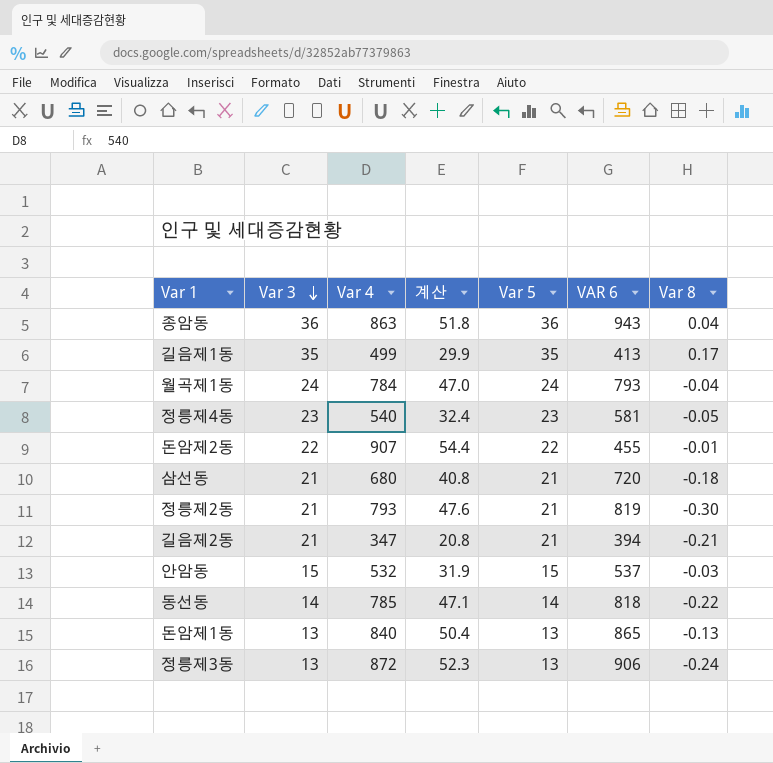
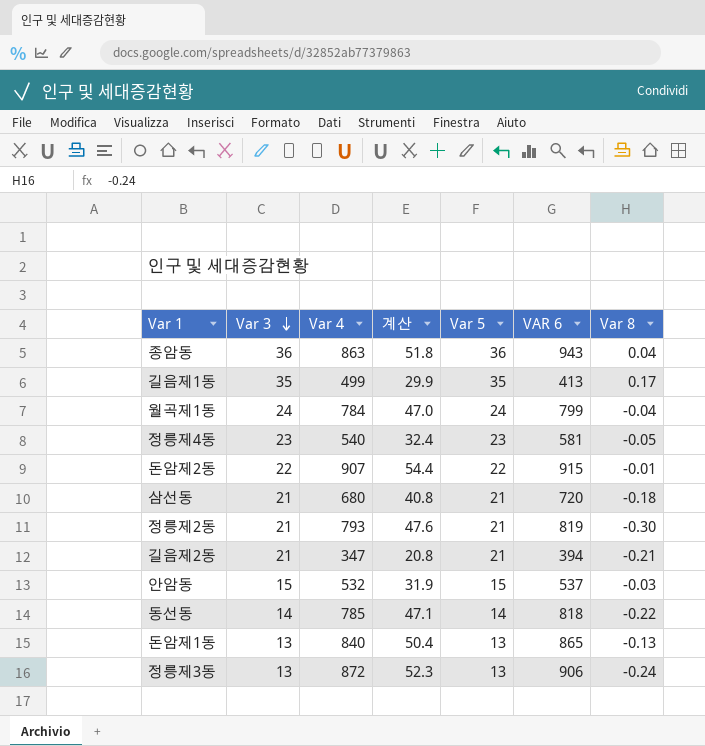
월곡제1동 | VAR 6: 793 -> 799
돈암제2동 | VAR 6: 455 -> 915

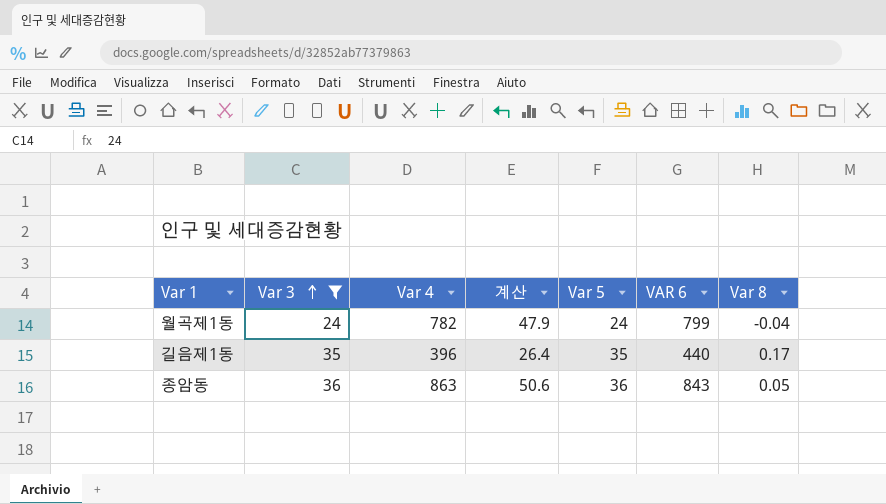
filter: none -> Var 3 >= 24
row order: Var 3 descending -> Var 3 ascending
column 계산 | formula: [Var 4] * 0.06 -> [VAR 6] * 0.06
월곡제1동 | Var 4: 784 -> 782
길음제1동 | Var 4: 499 -> 396
길음제1동 | VAR 6: 413 -> 440
종암동 | VAR 6: 943 -> 843
종암동 | Var 8: 0.04 -> 0.05

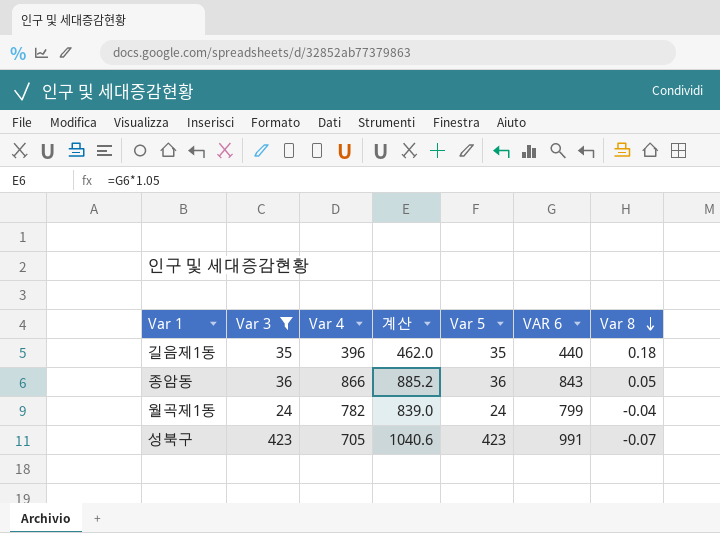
row order: Var 3 ascending -> Var 8 descending
column 계산 | formula: [VAR 6] * 0.06 -> [VAR 6] * 1.05
길음제1동 | Var 8: 0.17 -> 0.18
종암동 | Var 4: 863 -> 866
row 성북구: none -> 423 | 705 | 1040.6 | 423 | 991 | -0.07

